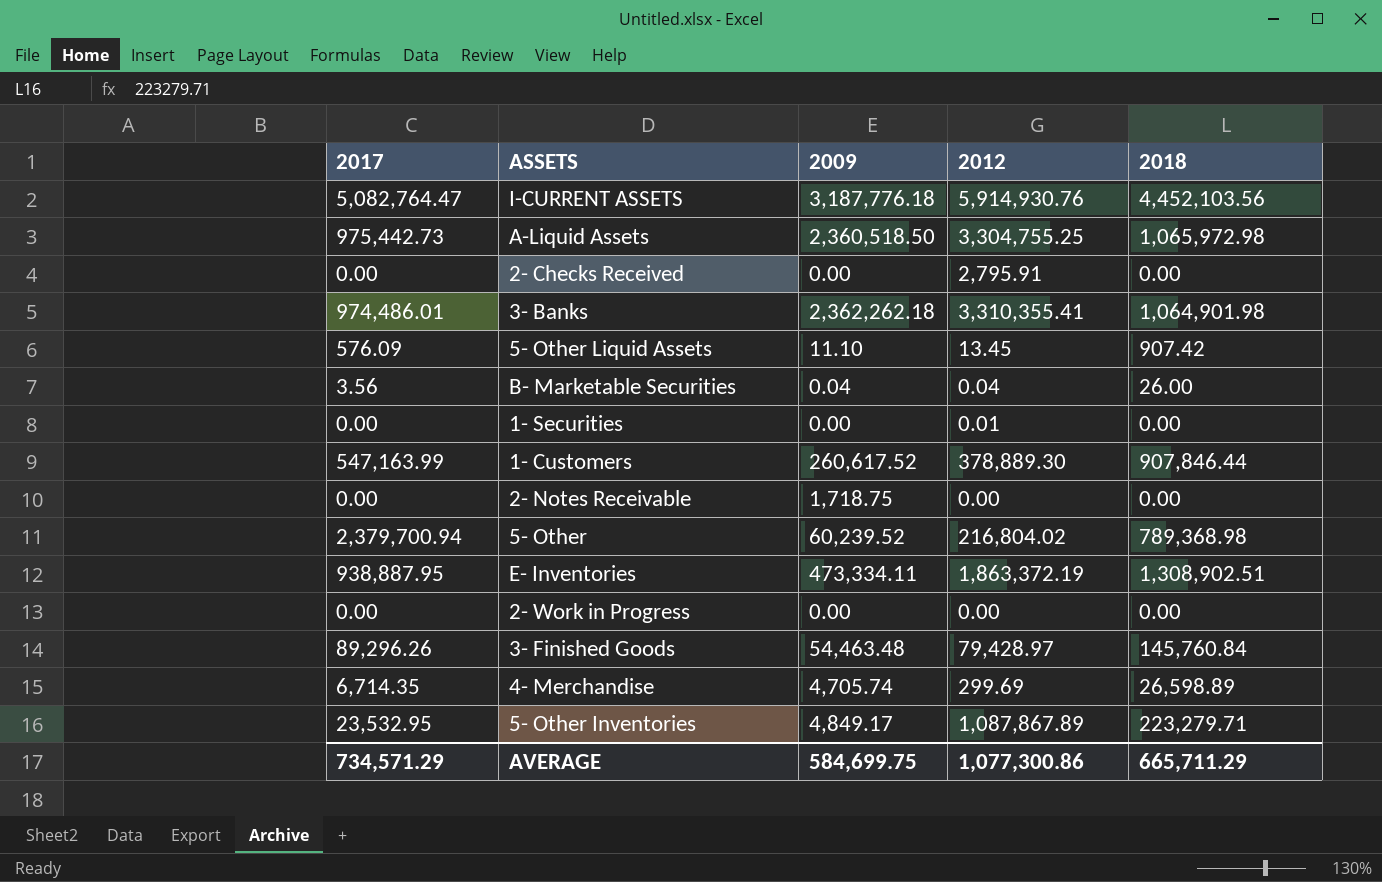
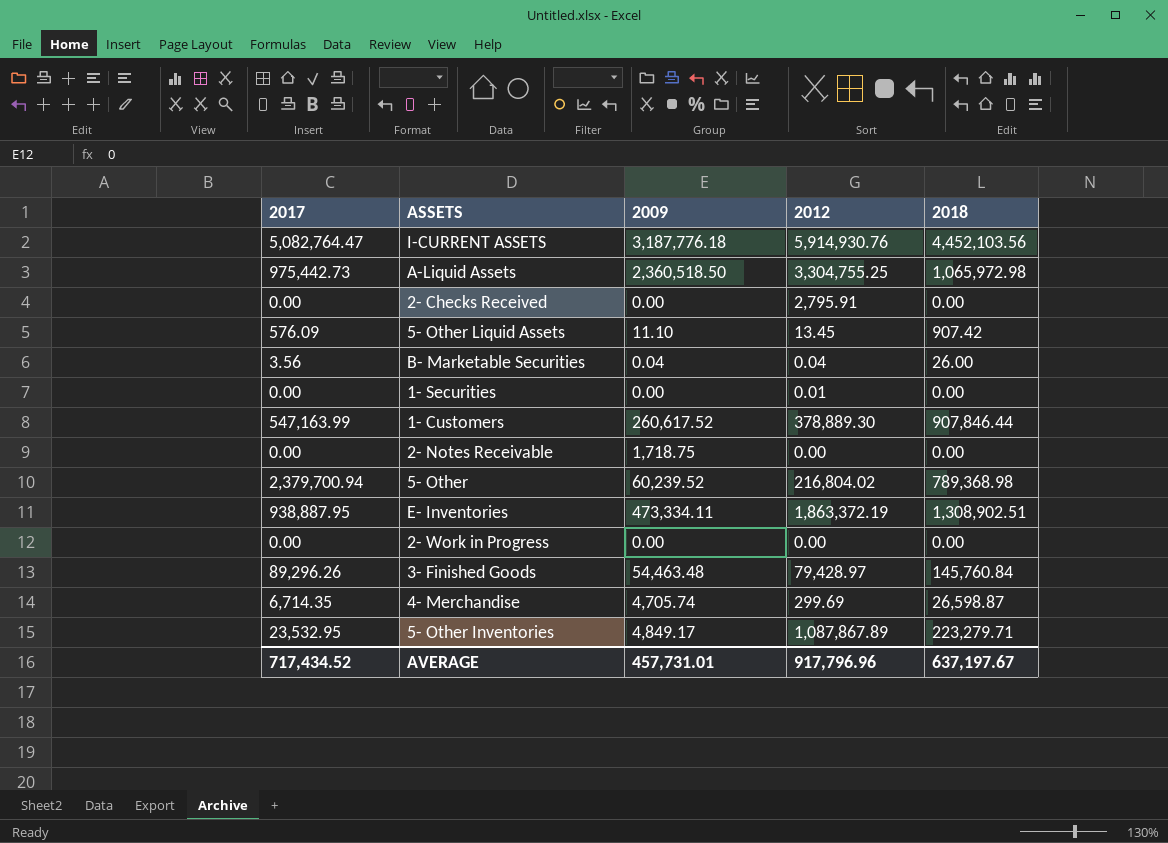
row 3- Banks: 974,486.01 | 2,362,262.18 | 3,310,355.41 | 1,064,901.98 -> none
4- Merchandise | 2018: 26,598.89 -> 26,598.87
AVERAGE | 2017: 734,571.29 -> 717,434.52
AVERAGE | 2009: 584,699.75 -> 457,731.01
AVERAGE | 2012: 1,077,300.86 -> 917,796.96
AVERAGE | 2018: 665,711.29 -> 637,197.67

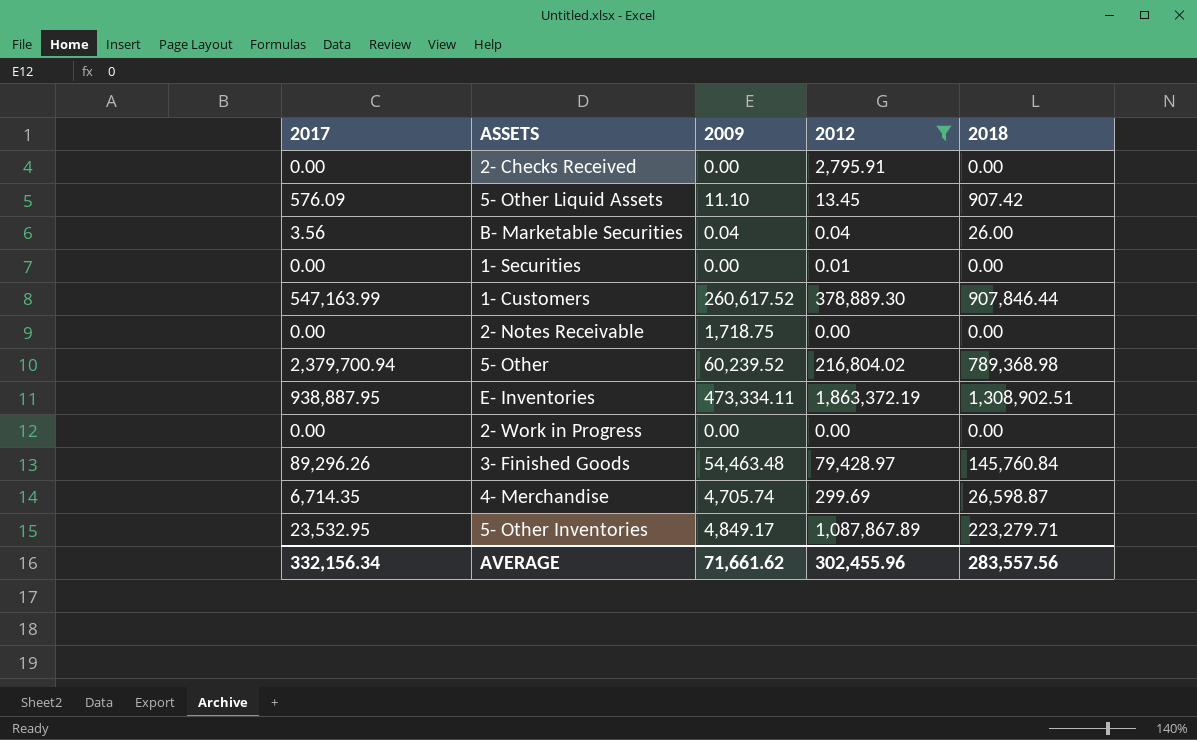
filter: none -> 2012 <= 1,863,372.19
AVERAGE | 2017: 717,434.52 -> 332,156.34
AVERAGE | 2009: 457,731.01 -> 71,661.62
AVERAGE | 2012: 917,796.96 -> 302,455.96
AVERAGE | 2018: 637,197.67 -> 283,557.56

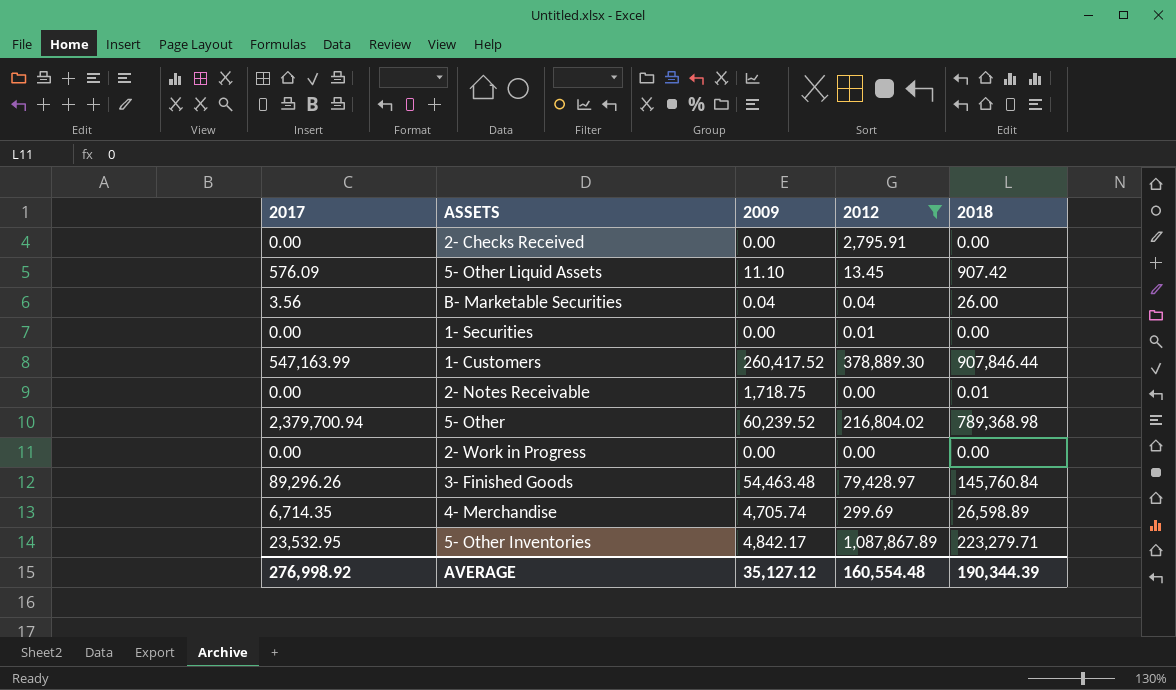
row E- Inventories: 938,887.95 | 473,334.11 | 1,863,372.19 | 1,308,902.51 -> none
1- Customers | 2009: 260,617.52 -> 260,417.52
2- Notes Receivable | 2018: 0.00 -> 0.01
4- Merchandise | 2018: 26,598.87 -> 26,598.89
5- Other Inventories | 2009: 4,849.17 -> 4,842.17
AVERAGE | 2017: 332,156.34 -> 276,998.92
AVERAGE | 2009: 71,661.62 -> 35,127.12
AVERAGE | 2012: 302,455.96 -> 160,554.48
AVERAGE | 2018: 283,557.56 -> 190,344.39

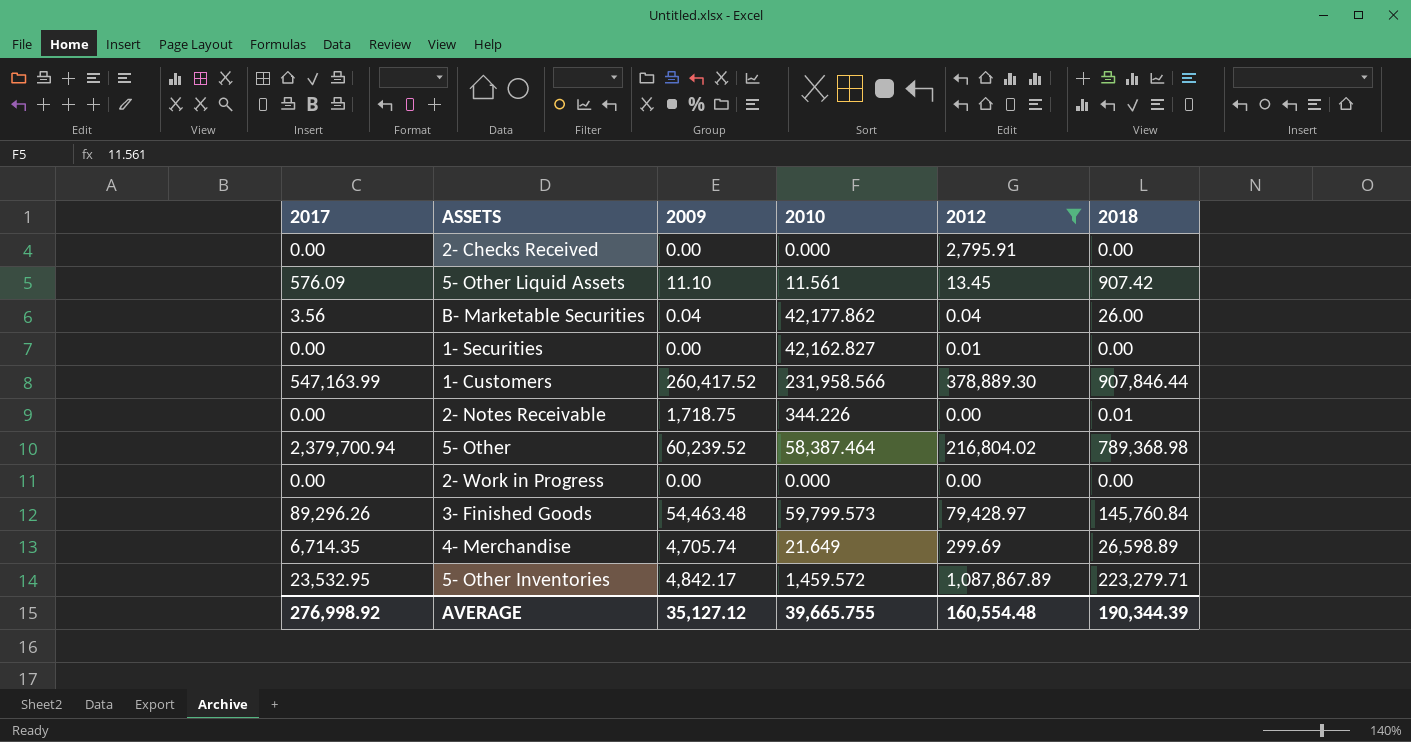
column 2010 | position: none -> 4

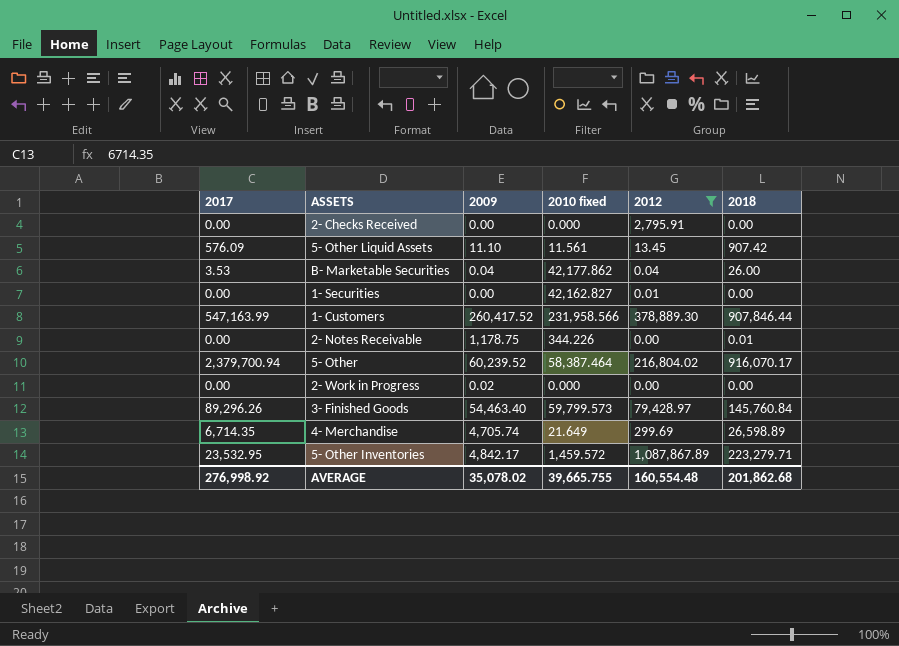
column name: 2010 -> 2010 fixed
B- Marketable Securities | 2017: 3.56 -> 3.53
2- Notes Receivable | 2009: 1,718.75 -> 1,178.75
5- Other | 2018: 789,368.98 -> 916,070.17
2- Work in Progress | 2009: 0.00 -> 0.02
3- Finished Goods | 2009: 54,463.48 -> 54,463.40
AVERAGE | 2009: 35,127.12 -> 35,078.02
AVERAGE | 2018: 190,344.39 -> 201,862.68

